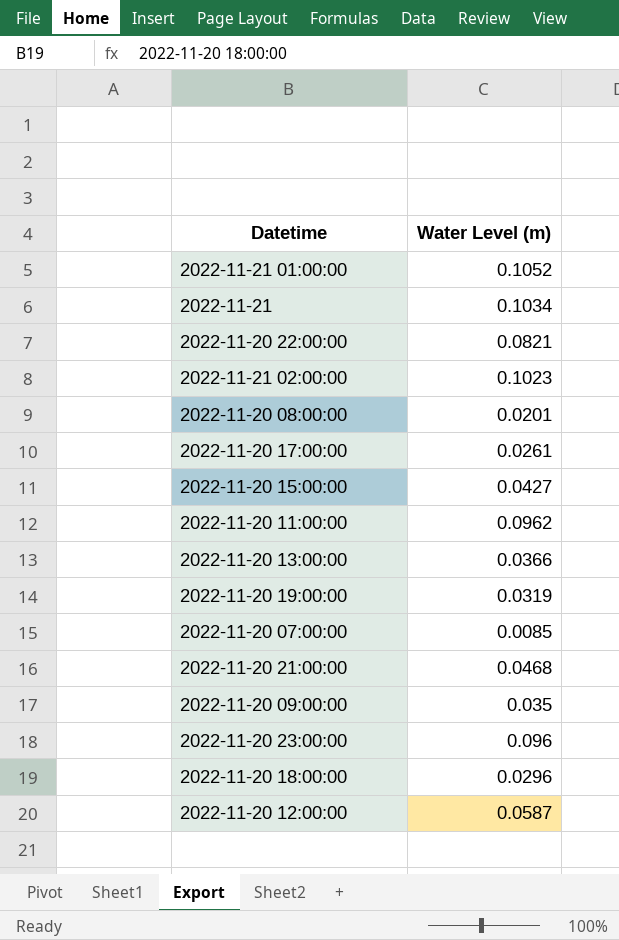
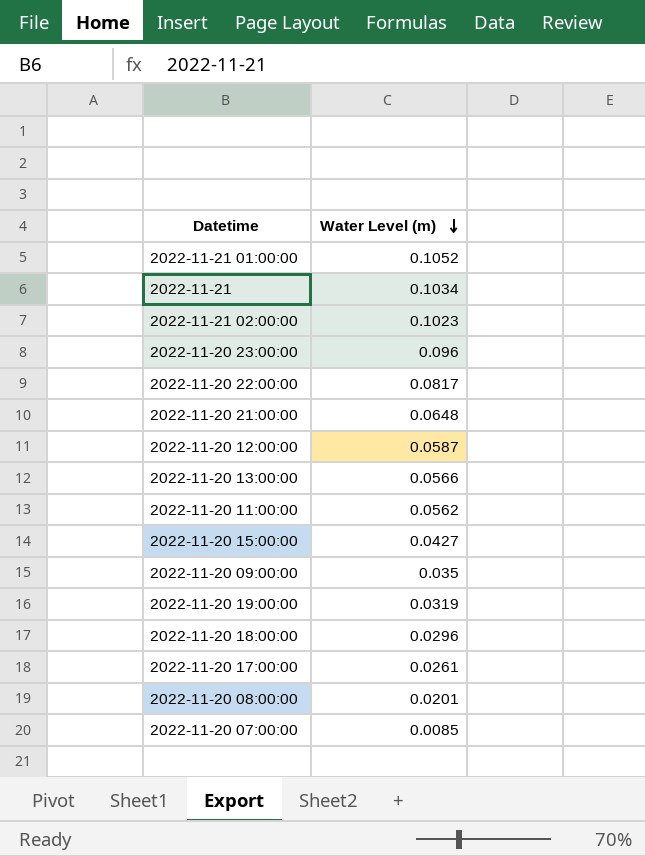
row order: none -> Water Level (m) descending
2022-11-20 22:00:00 | Water Level (m): 0.0821 -> 0.0817
2022-11-20 21:00:00 | Water Level (m): 0.0468 -> 0.0648
2022-11-20 13:00:00 | Water Level (m): 0.0366 -> 0.0566
2022-11-20 11:00:00 | Water Level (m): 0.0962 -> 0.0562

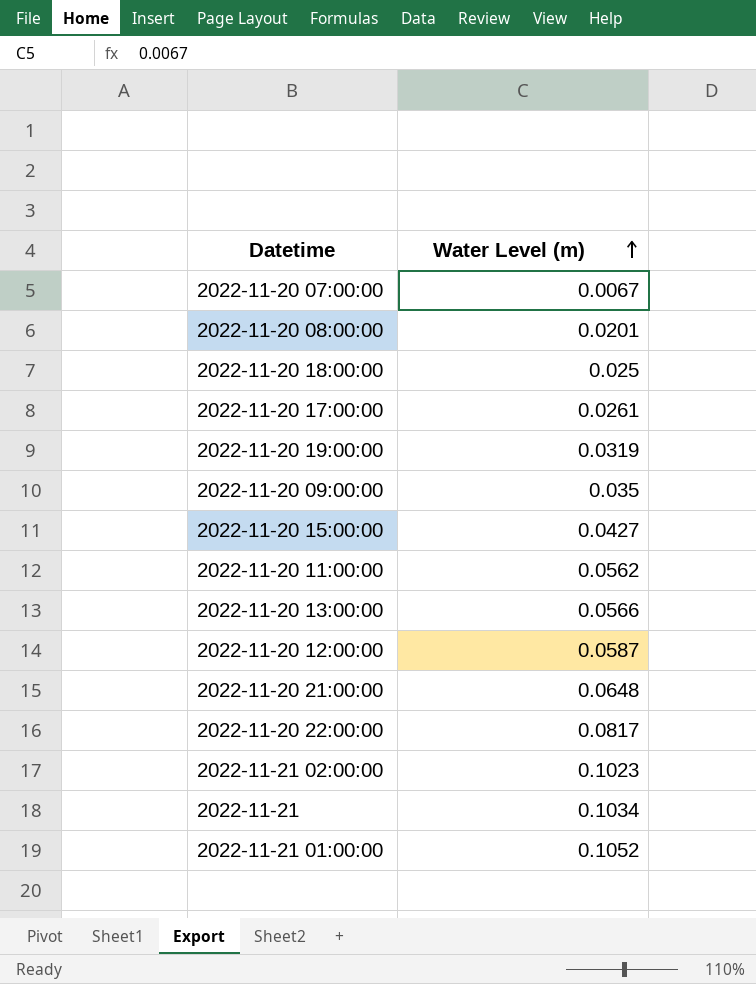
row order: Water Level (m) descending -> Water Level (m) ascending
row 2022-11-20 23:00:00: 0.096 -> none
2022-11-20 07:00:00 | Water Level (m): 0.0085 -> 0.0067
2022-11-20 18:00:00 | Water Level (m): 0.0296 -> 0.025

